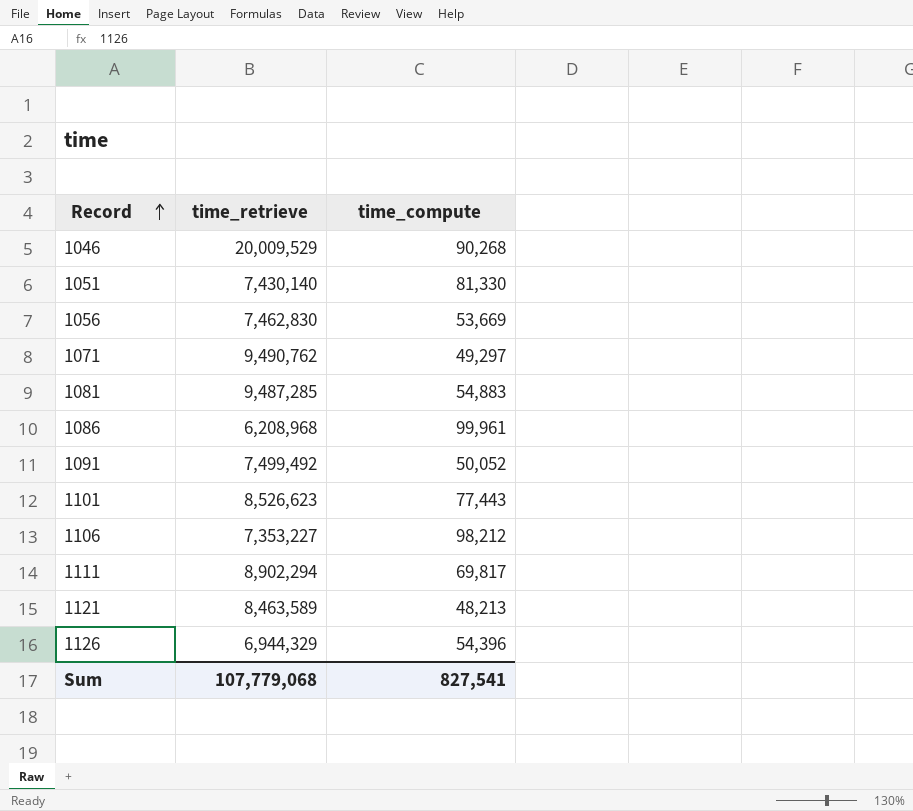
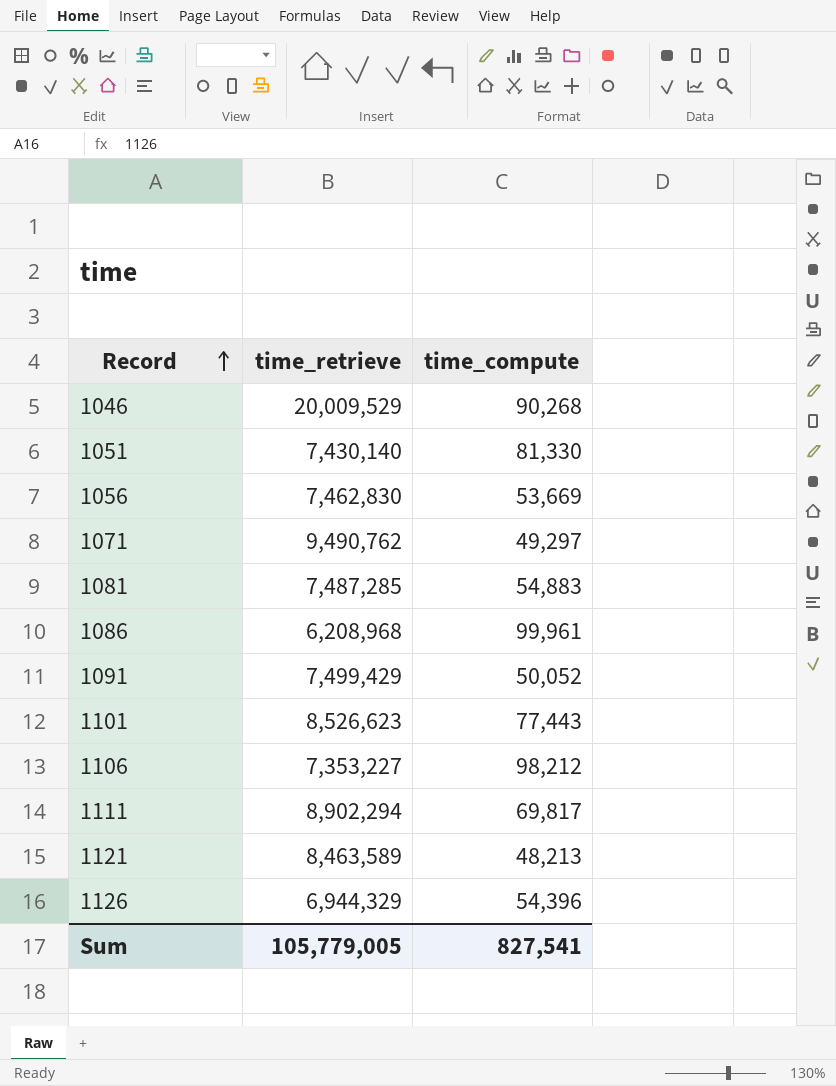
1081 | time_retrieve: 9,487,285 -> 7,487,285
1091 | time_retrieve: 7,499,492 -> 7,499,429
Sum | time_retrieve: 107,779,068 -> 105,779,005

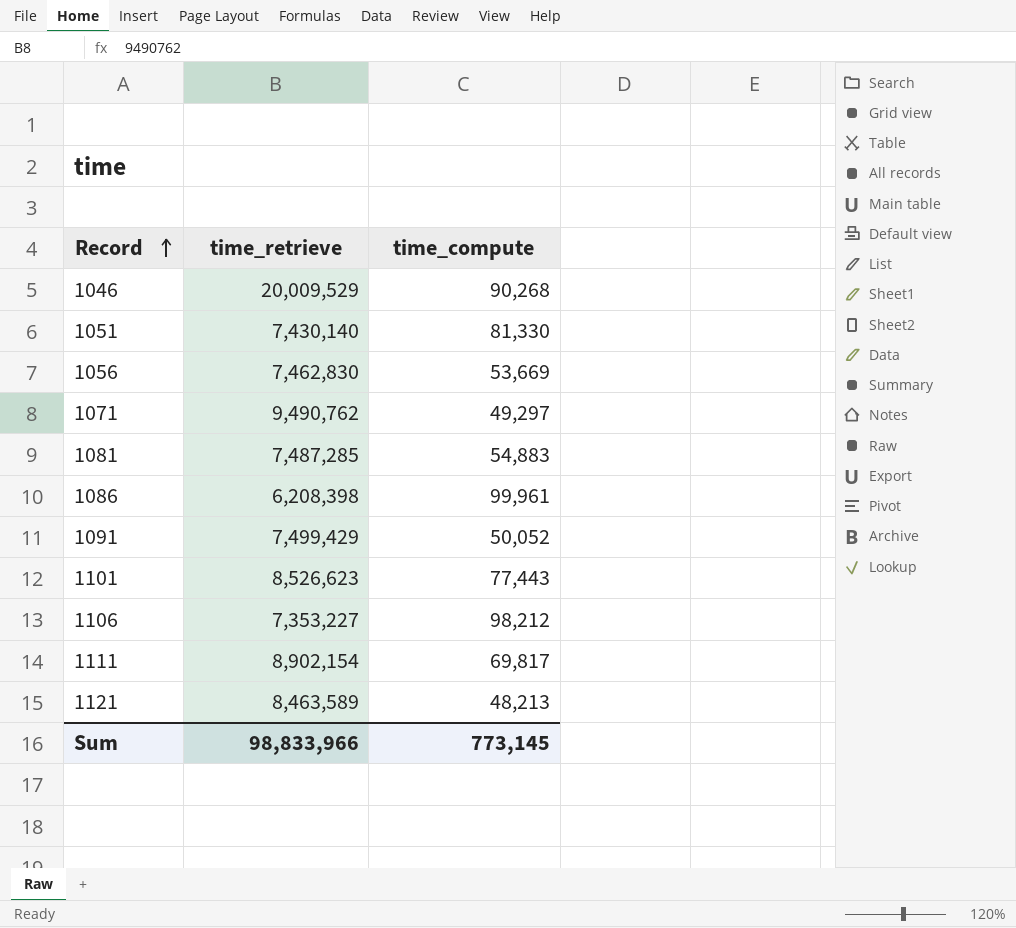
row 1126: 6,944,329 | 54,396 -> none
1086 | time_retrieve: 6,208,968 -> 6,208,398
1111 | time_retrieve: 8,902,294 -> 8,902,154
Sum | time_retrieve: 105,779,005 -> 98,833,966
Sum | time_compute: 827,541 -> 773,145

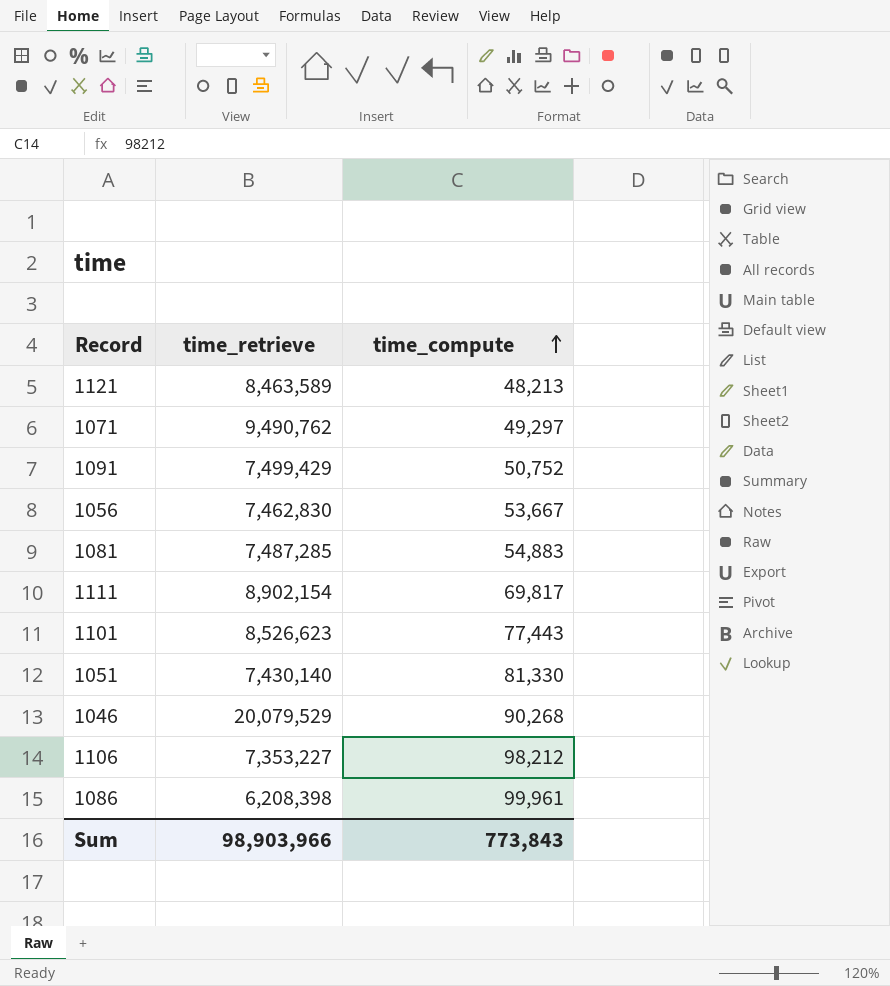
row order: Record ascending -> time_compute ascending
1091 | time_compute: 50,052 -> 50,752
1056 | time_compute: 53,669 -> 53,667
1046 | time_retrieve: 20,009,529 -> 20,079,529
Sum | time_retrieve: 98,833,966 -> 98,903,966
Sum | time_compute: 773,145 -> 773,843

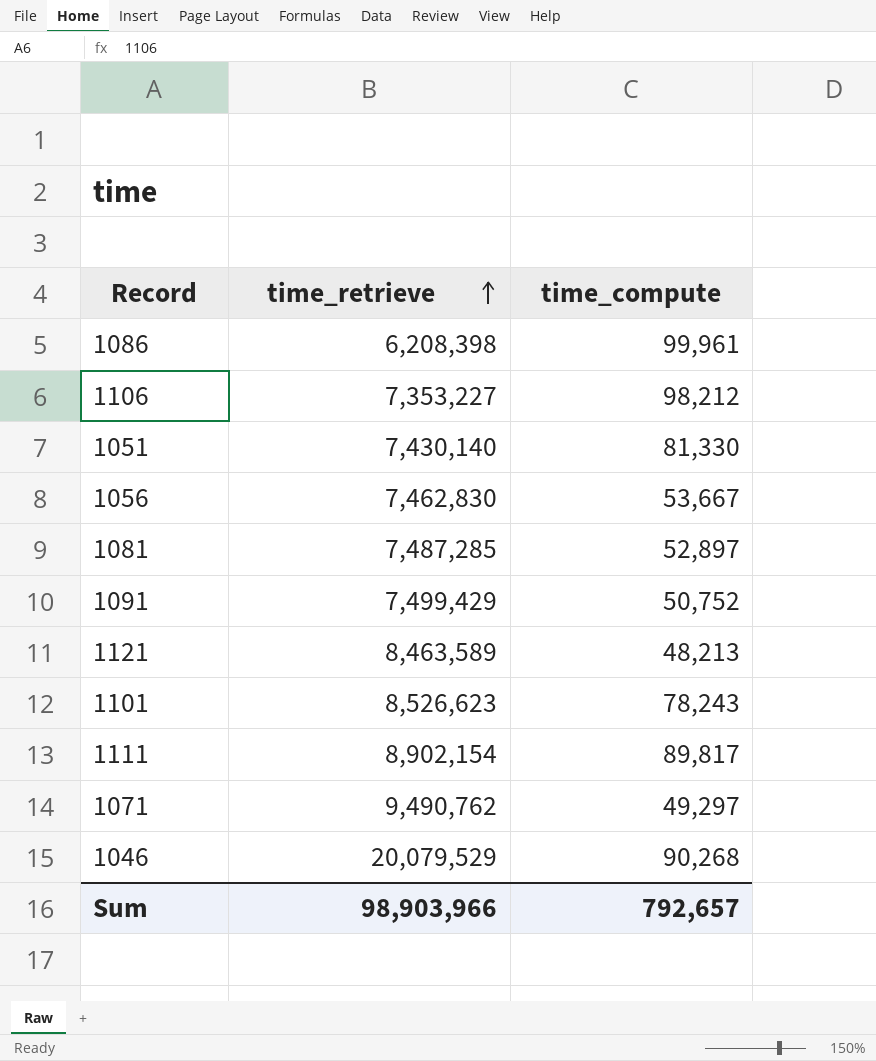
row order: time_compute ascending -> time_retrieve ascending
1081 | time_compute: 54,883 -> 52,897
1101 | time_compute: 77,443 -> 78,243
1111 | time_compute: 69,817 -> 89,817
Sum | time_compute: 773,843 -> 792,657

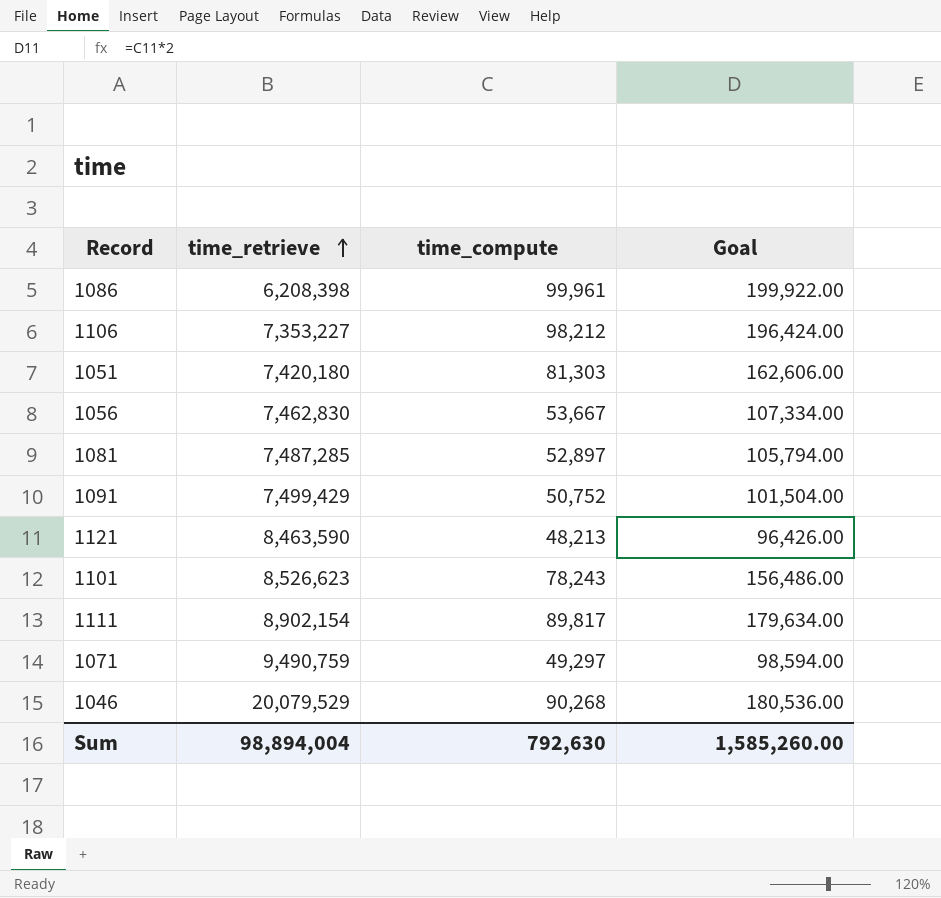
column Goal | formula: none -> [time_compute] * 2
1051 | time_retrieve: 7,430,140 -> 7,420,180
1051 | time_compute: 81,330 -> 81,303
1121 | time_retrieve: 8,463,589 -> 8,463,590
1071 | time_retrieve: 9,490,762 -> 9,490,759
Sum | time_retrieve: 98,903,966 -> 98,894,004
Sum | time_compute: 792,657 -> 792,630

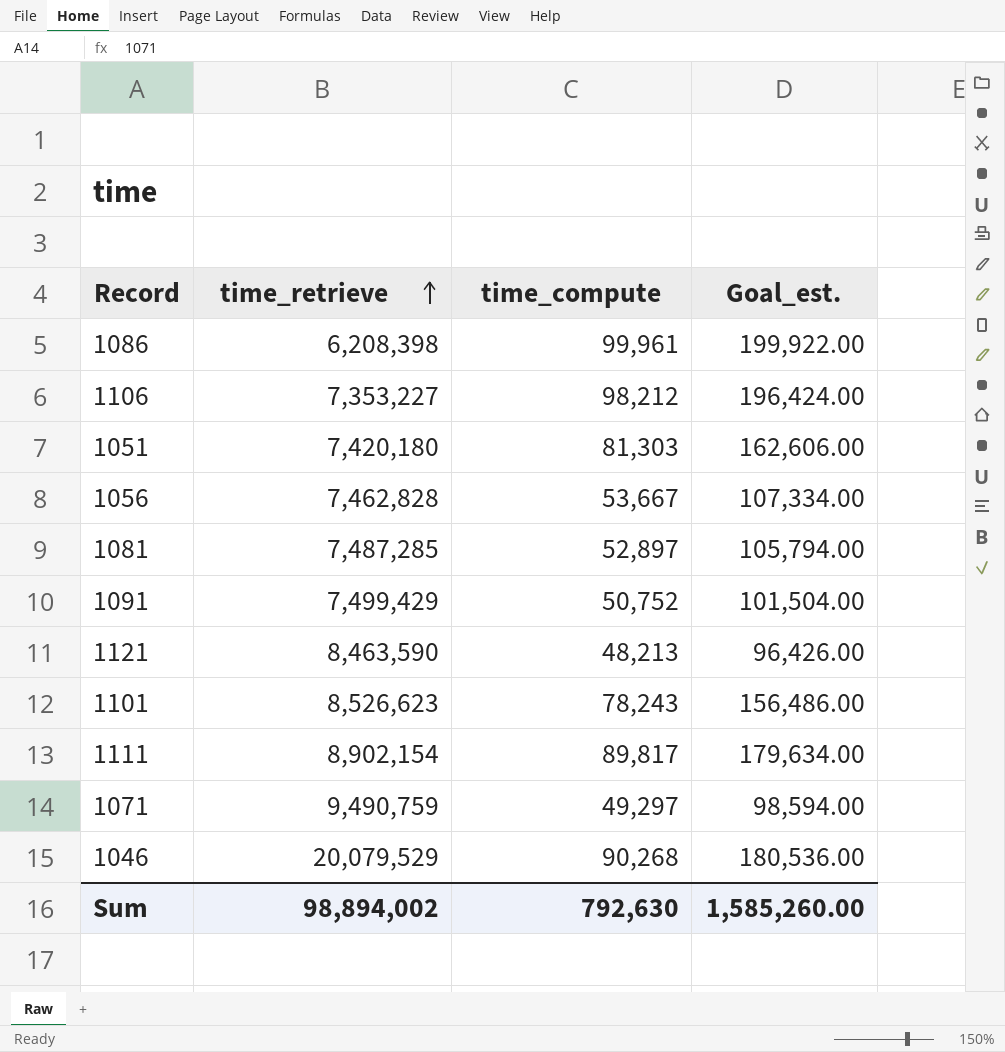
column name: Goal -> Goal_est.
1056 | time_retrieve: 7,462,830 -> 7,462,828
Sum | time_retrieve: 98,894,004 -> 98,894,002

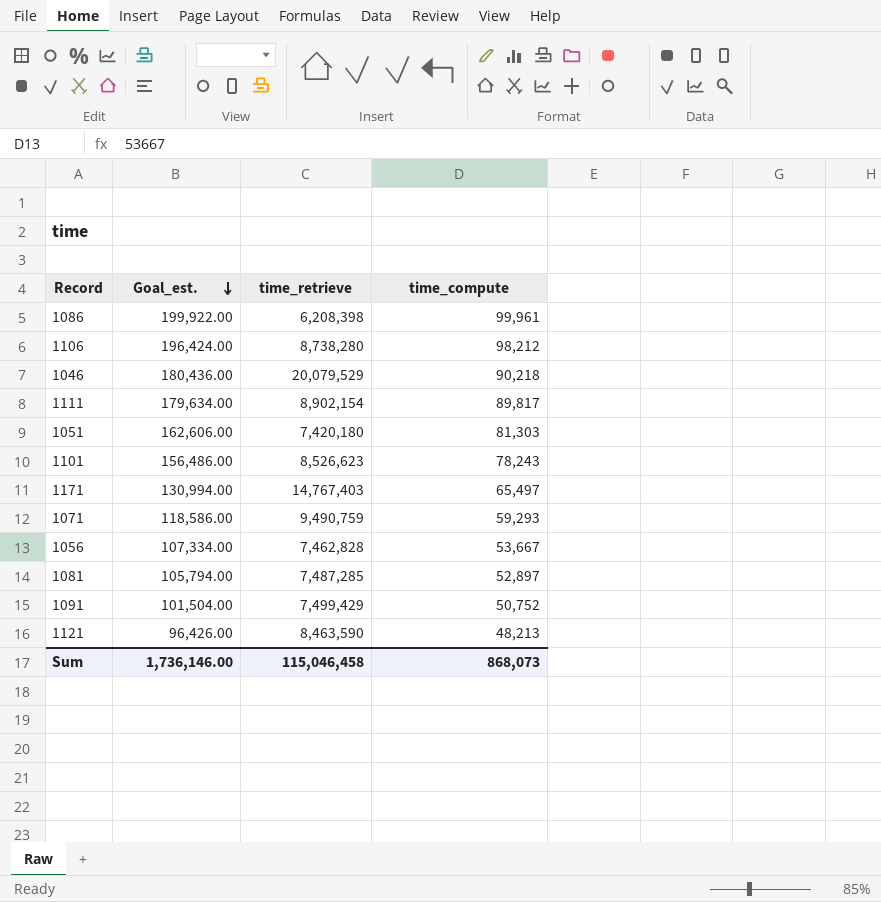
row order: time_retrieve ascending -> Goal_est. descending
column Goal_est. | position: 4 -> 2
1106 | time_retrieve: 7,353,227 -> 8,738,280
1046 | Goal_est.: 180,536.00 -> 180,436.00
1046 | time_compute: 90,268 -> 90,218
row 1171: none -> 130,994.00 | 14,767,403 | 65,497
1071 | Goal_est.: 98,594.00 -> 118,586.00
1071 | time_compute: 49,297 -> 59,293
Sum | Goal_est.: 1,585,260.00 -> 1,736,146.00
Sum | time_retrieve: 98,894,002 -> 115,046,458
Sum | time_compute: 792,630 -> 868,073

